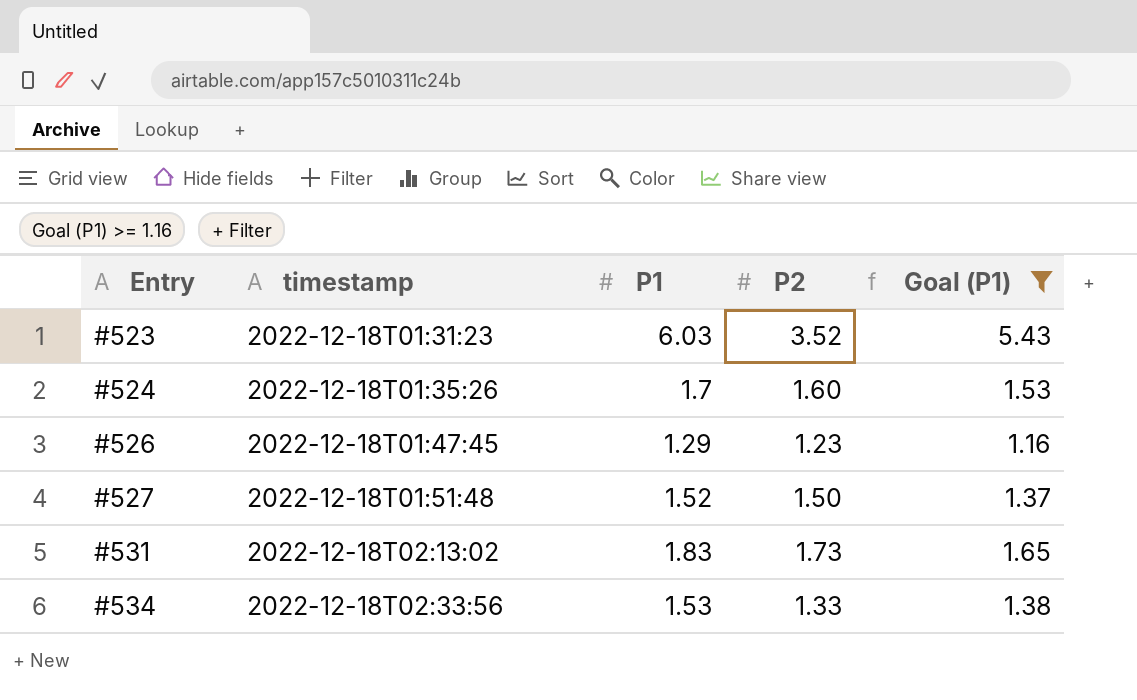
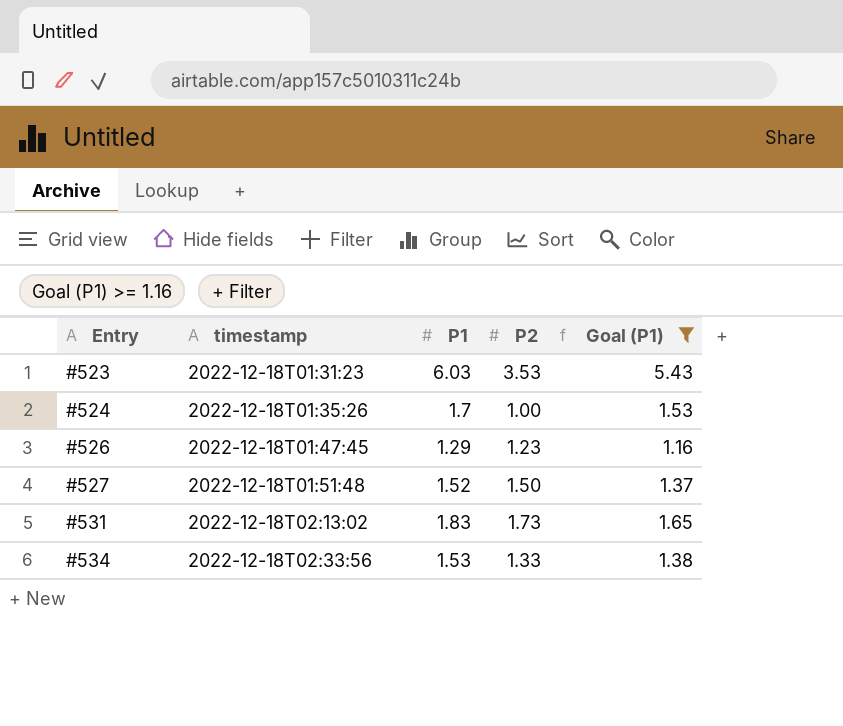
#523 | P2: 3.52 -> 3.53
#524 | P2: 1.60 -> 1.00

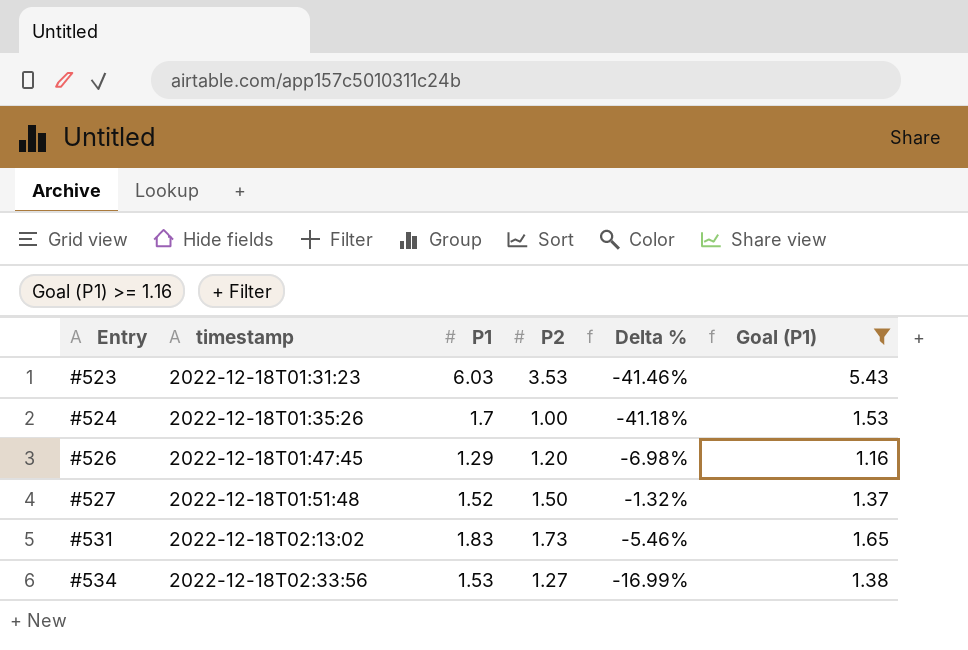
column Delta % | formula: none -> ([P2] - [P1]) / [P1]
#526 | P2: 1.23 -> 1.20
#534 | P2: 1.33 -> 1.27

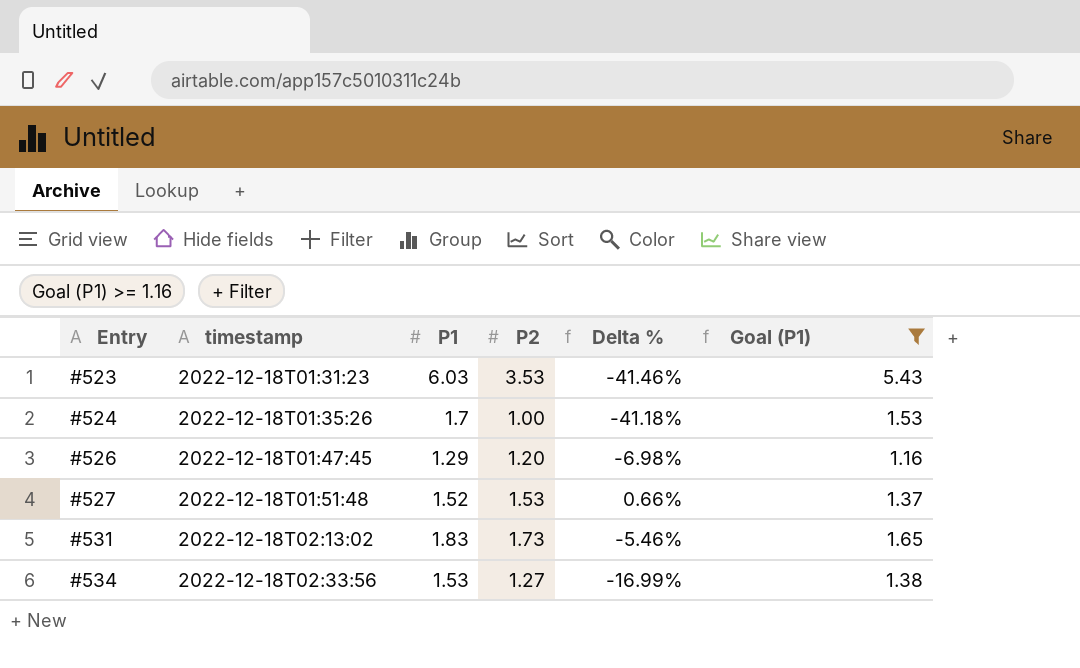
#527 | P2: 1.50 -> 1.53
#527 | Delta %: -1.32% -> 0.66%

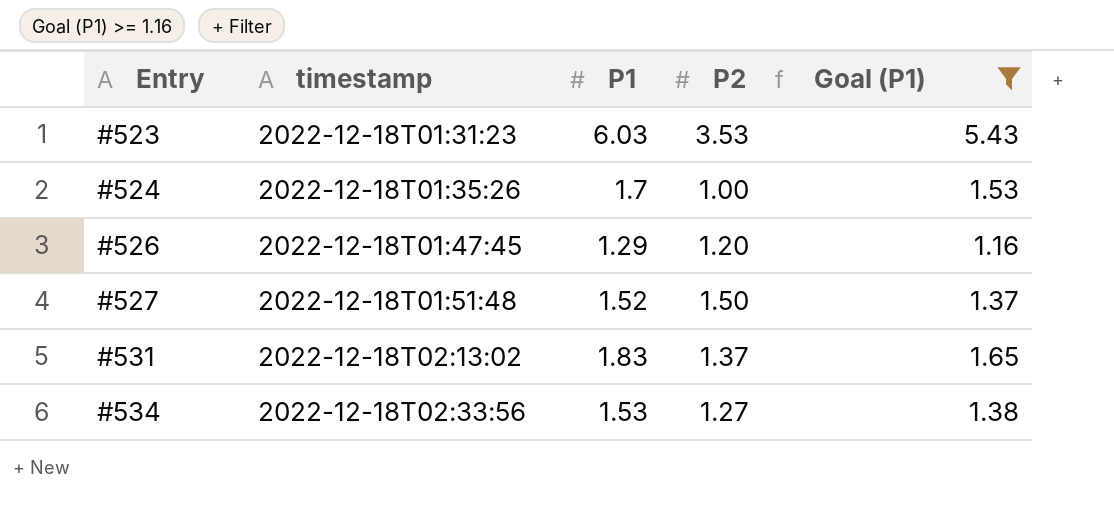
column Delta % | formula: ([P2] - [P1]) / [P1] -> none
#527 | P2: 1.53 -> 1.50
#531 | P2: 1.73 -> 1.37

